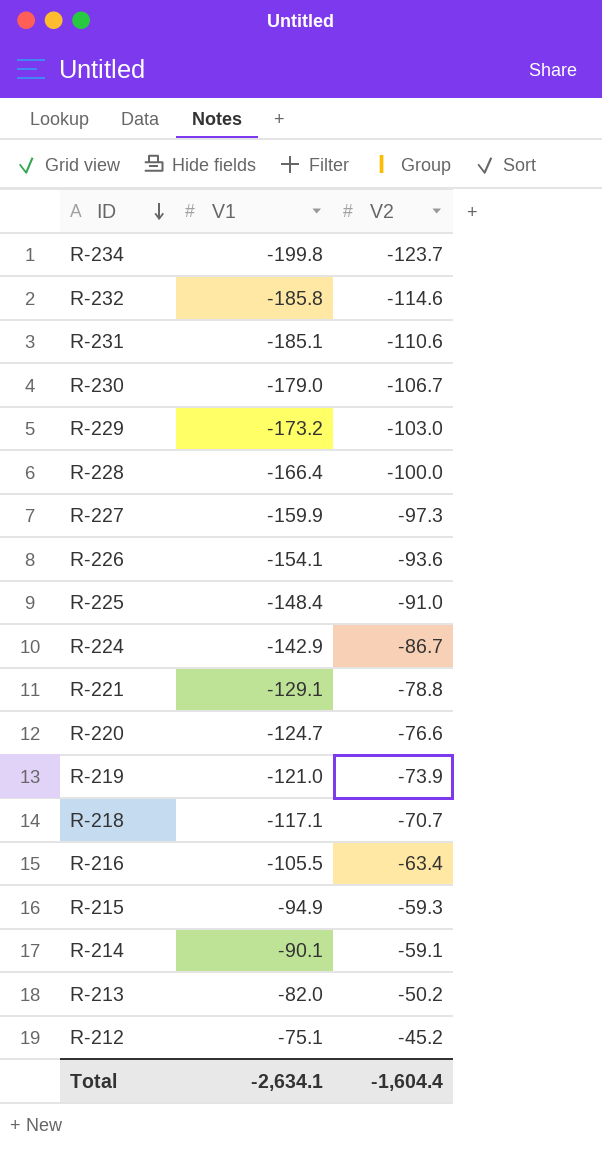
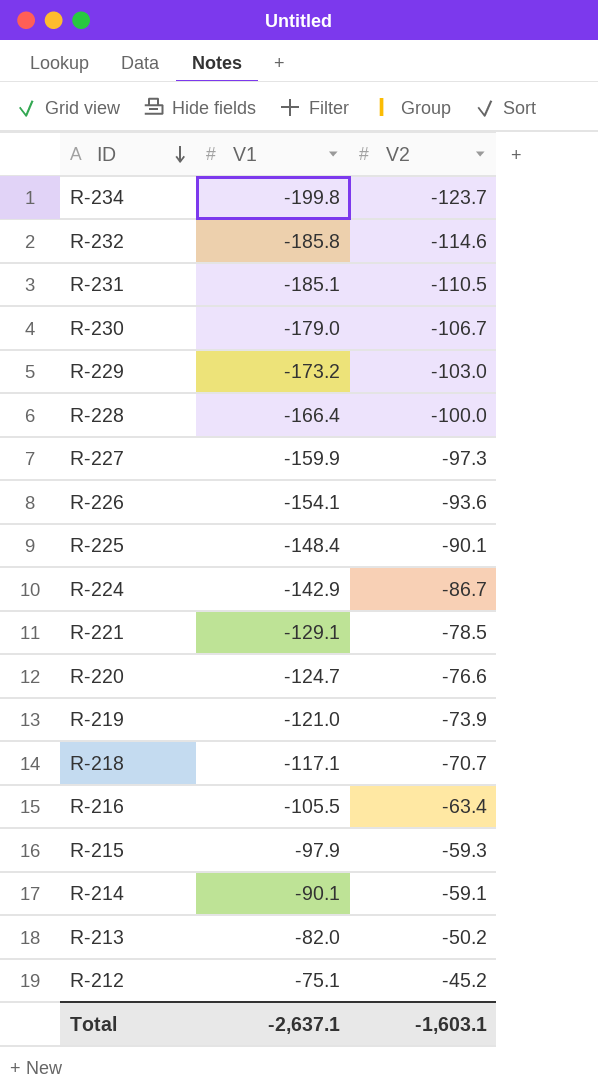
R-231 | V2: -110.6 -> -110.5
R-225 | V2: -91.0 -> -90.1
R-221 | V2: -78.8 -> -78.5
R-215 | V1: -94.9 -> -97.9
Total | V1: -2,634.1 -> -2,637.1
Total | V2: -1,604.4 -> -1,603.1

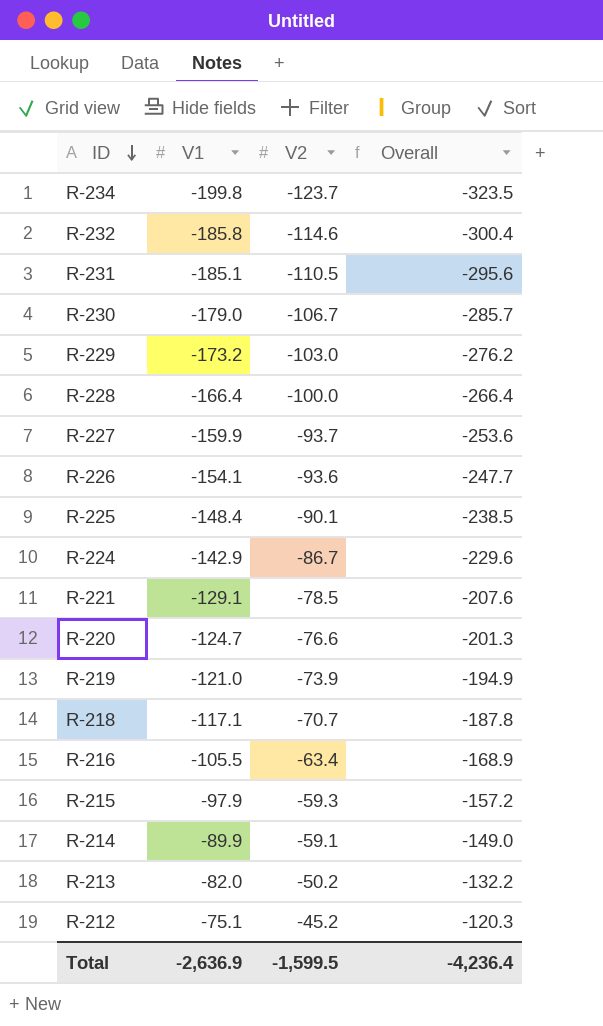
column Overall | formula: none -> [V1] + [V2]
R-227 | V2: -97.3 -> -93.7
R-214 | V1: -90.1 -> -89.9
Total | V1: -2,637.1 -> -2,636.9
Total | V2: -1,603.1 -> -1,599.5

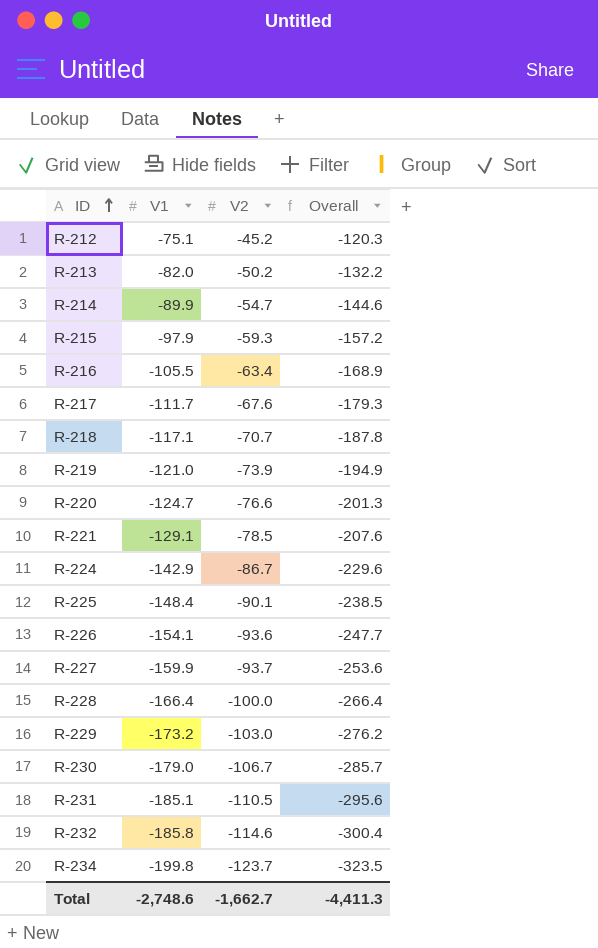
row order: ID descending -> ID ascending
R-214 | V2: -59.1 -> -54.7
R-214 | Overall: -149.0 -> -144.6
row R-217: none -> -111.7 | -67.6 | -179.3
Total | V1: -2,636.9 -> -2,748.6
Total | V2: -1,599.5 -> -1,662.7
Total | Overall: -4,236.4 -> -4,411.3

